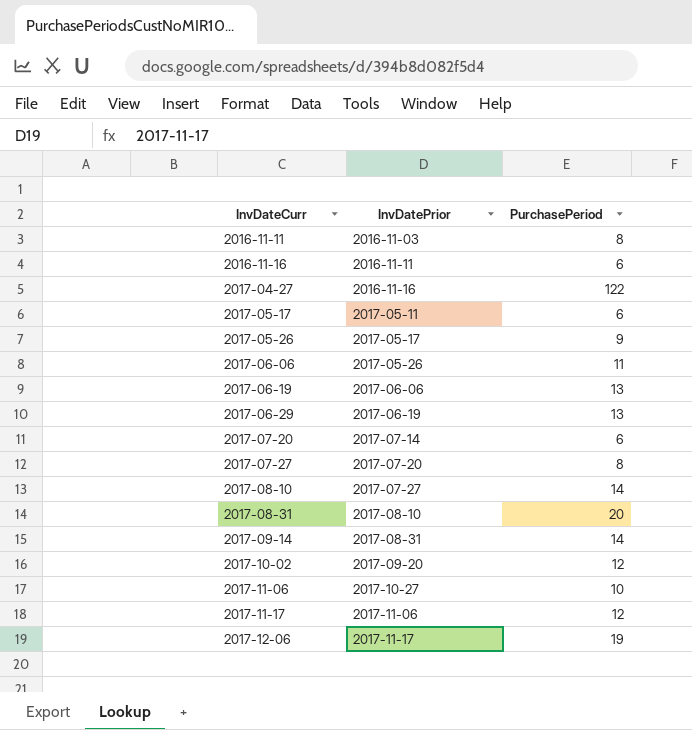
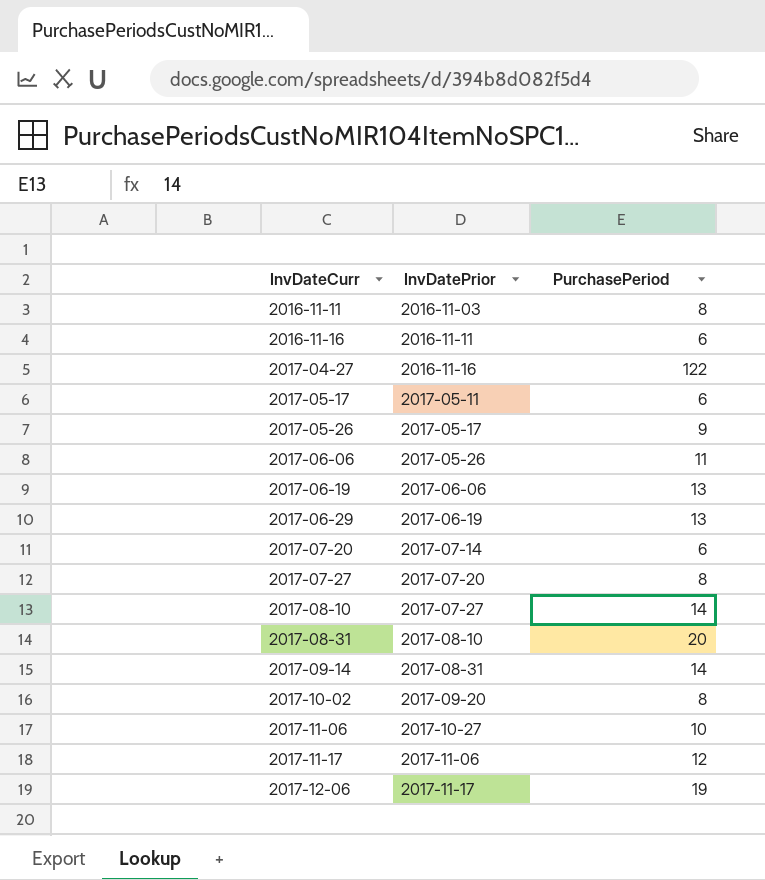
2017-10-02 | PurchasePeriod: 12 -> 8

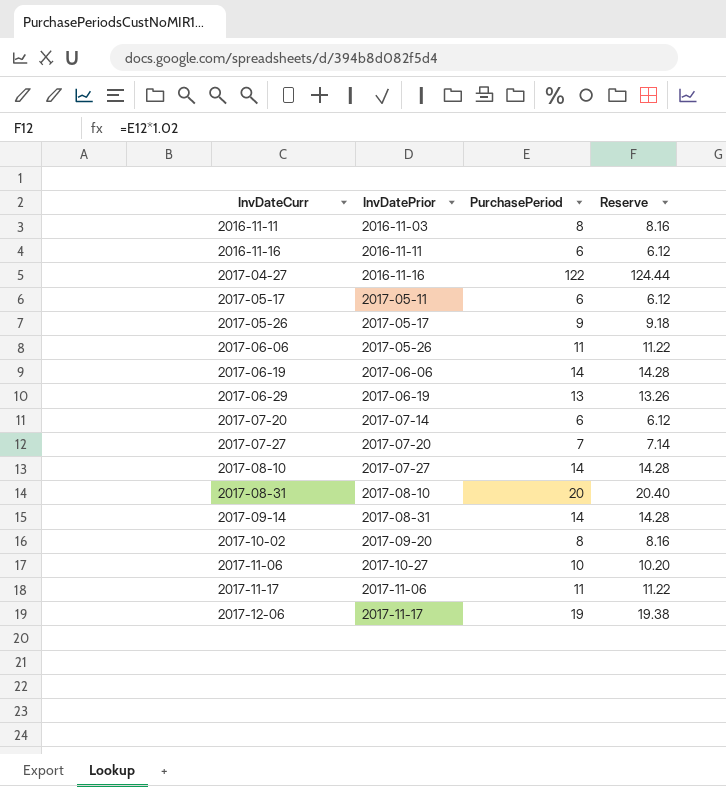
column Reserve | formula: none -> [PurchasePeriod] * 1.02
2017-06-19 | PurchasePeriod: 13 -> 14
2017-07-27 | PurchasePeriod: 8 -> 7
2017-11-17 | PurchasePeriod: 12 -> 11

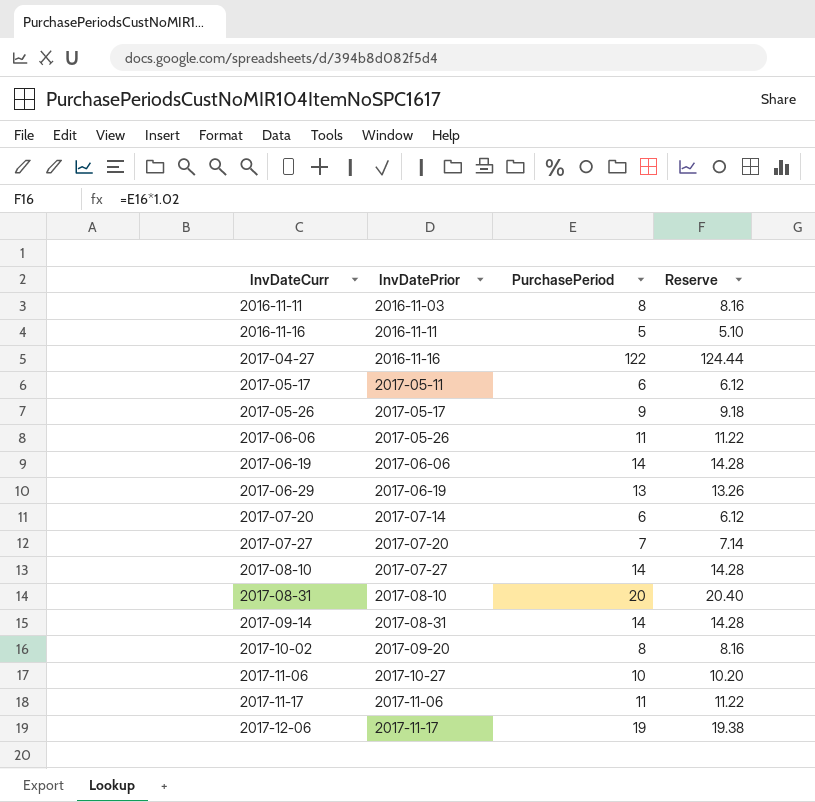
2016-11-16 | PurchasePeriod: 6 -> 5
2016-11-16 | Reserve: 6.12 -> 5.10

